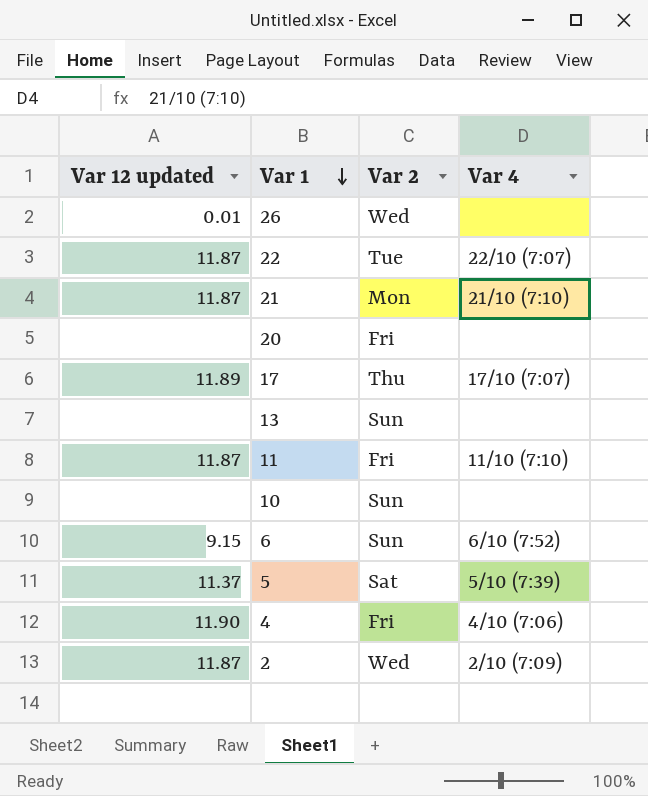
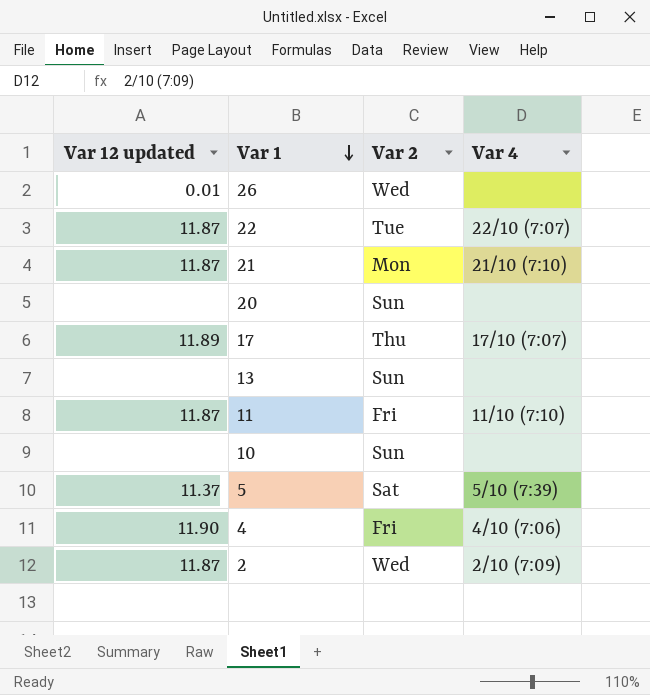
row 6: 9.15 | Sun | 6/10 (7:52) -> none
20 | Var 2: Fri -> Sun

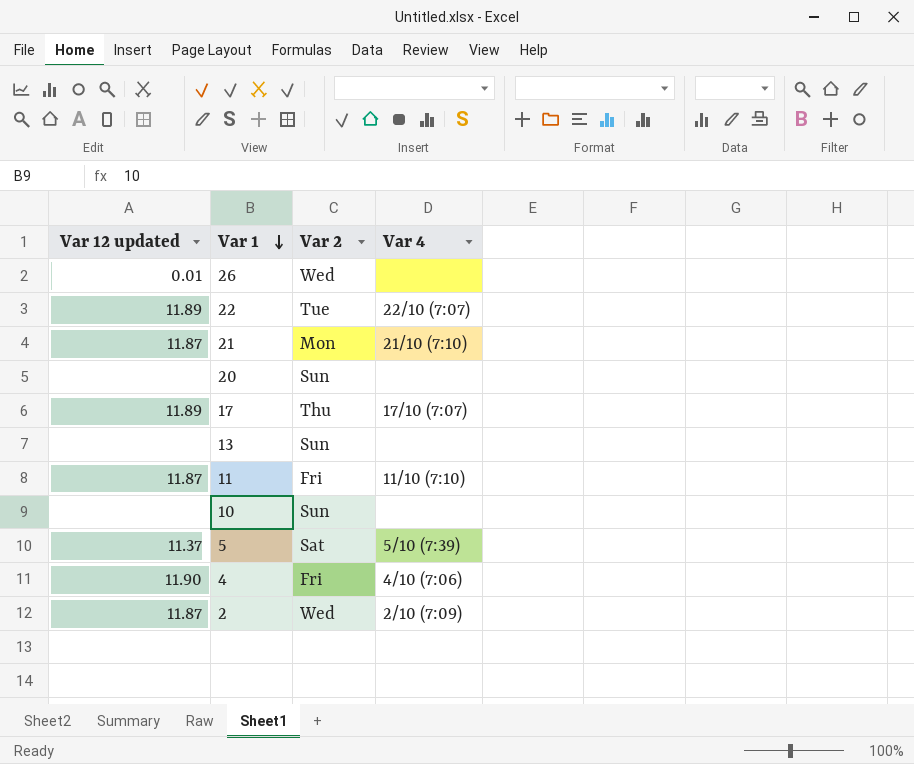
22 | Var 12 updated: 11.87 -> 11.89

